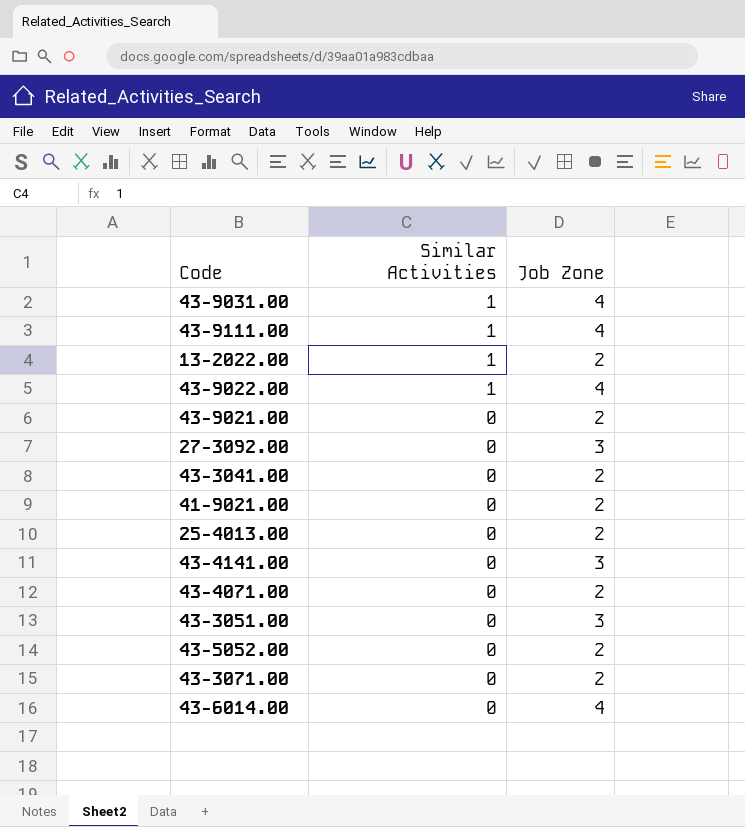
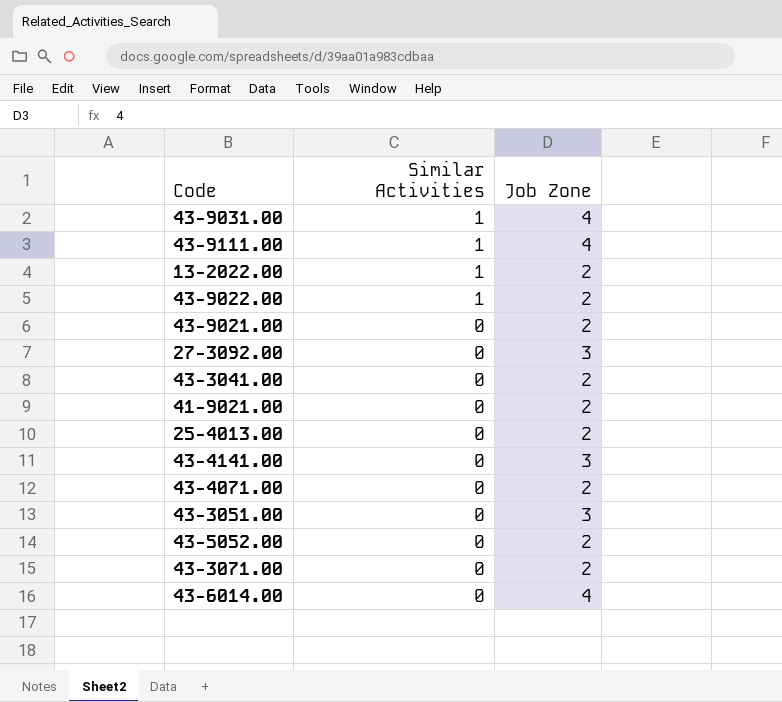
43-9022.00 | Job Zone: 4 -> 2

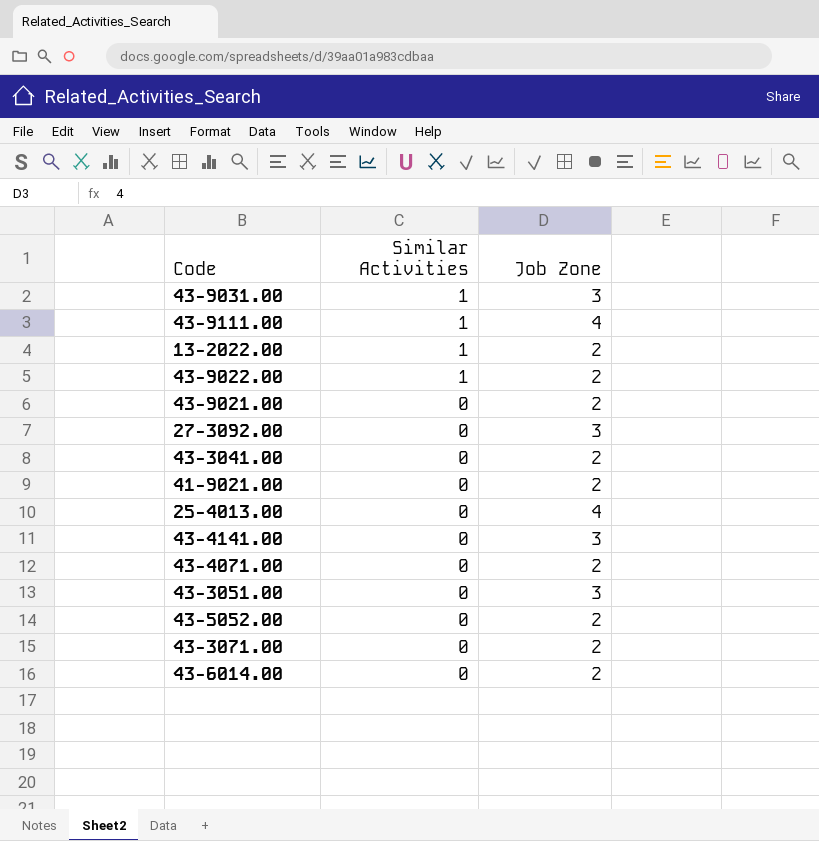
43-9031.00 | Job Zone: 4 -> 3
25-4013.00 | Job Zone: 2 -> 4
43-6014.00 | Job Zone: 4 -> 2

